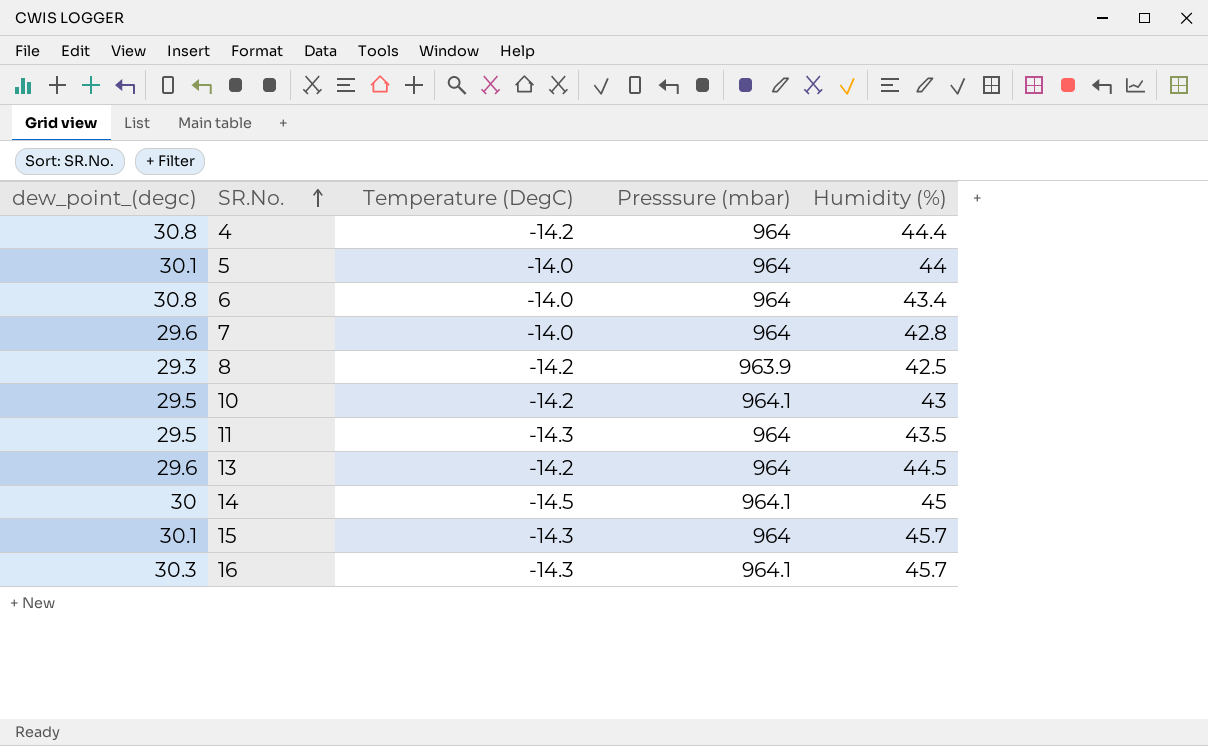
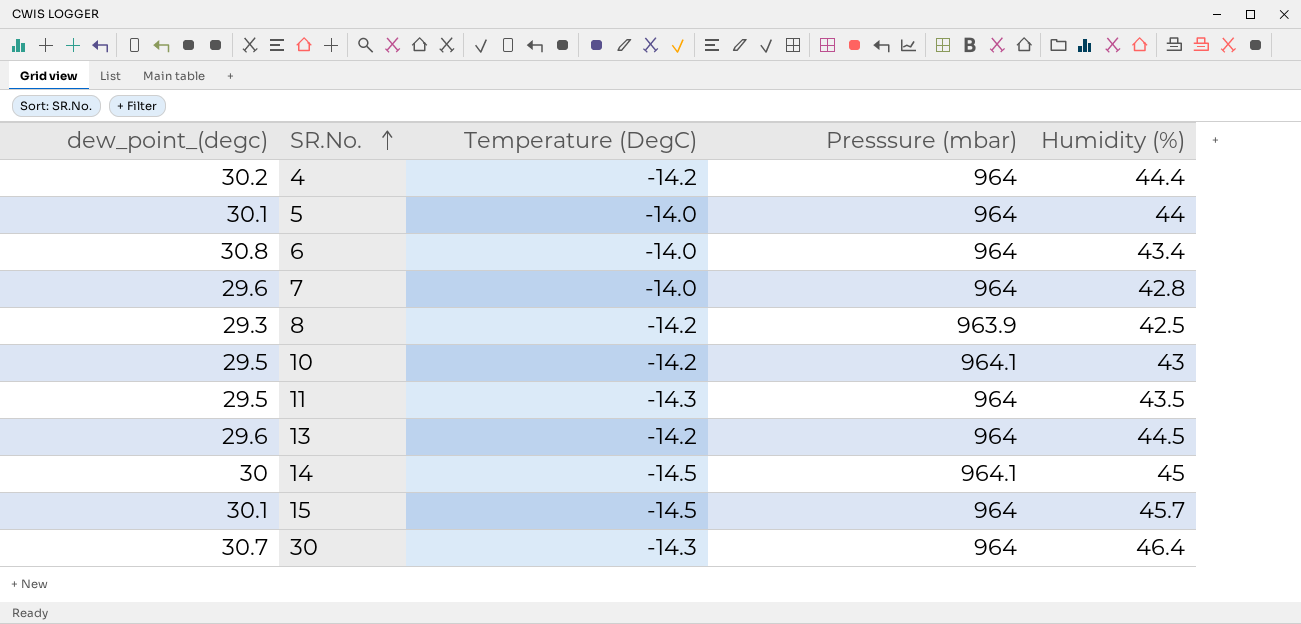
row 16: 30.3 | -14.3 | 964.1 | 45.7 -> none
4 | dew_point_(degc): 30.8 -> 30.2
15 | Temperature (DegC): -14.3 -> -14.5
row 30: none -> 30.7 | -14.3 | 964 | 46.4

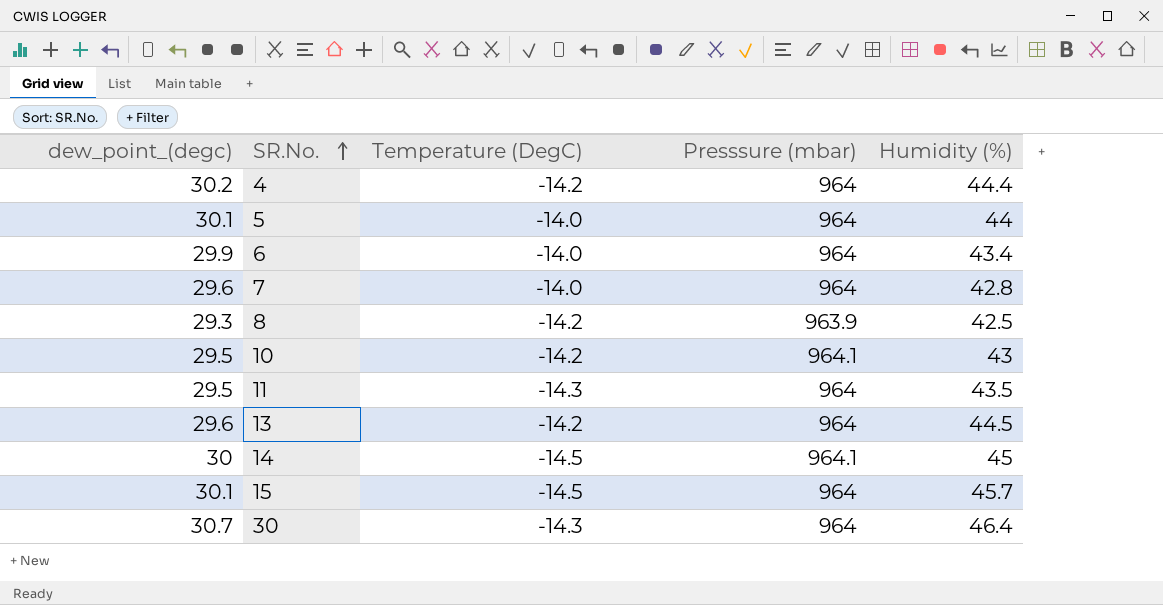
6 | dew_point_(degc): 30.8 -> 29.9

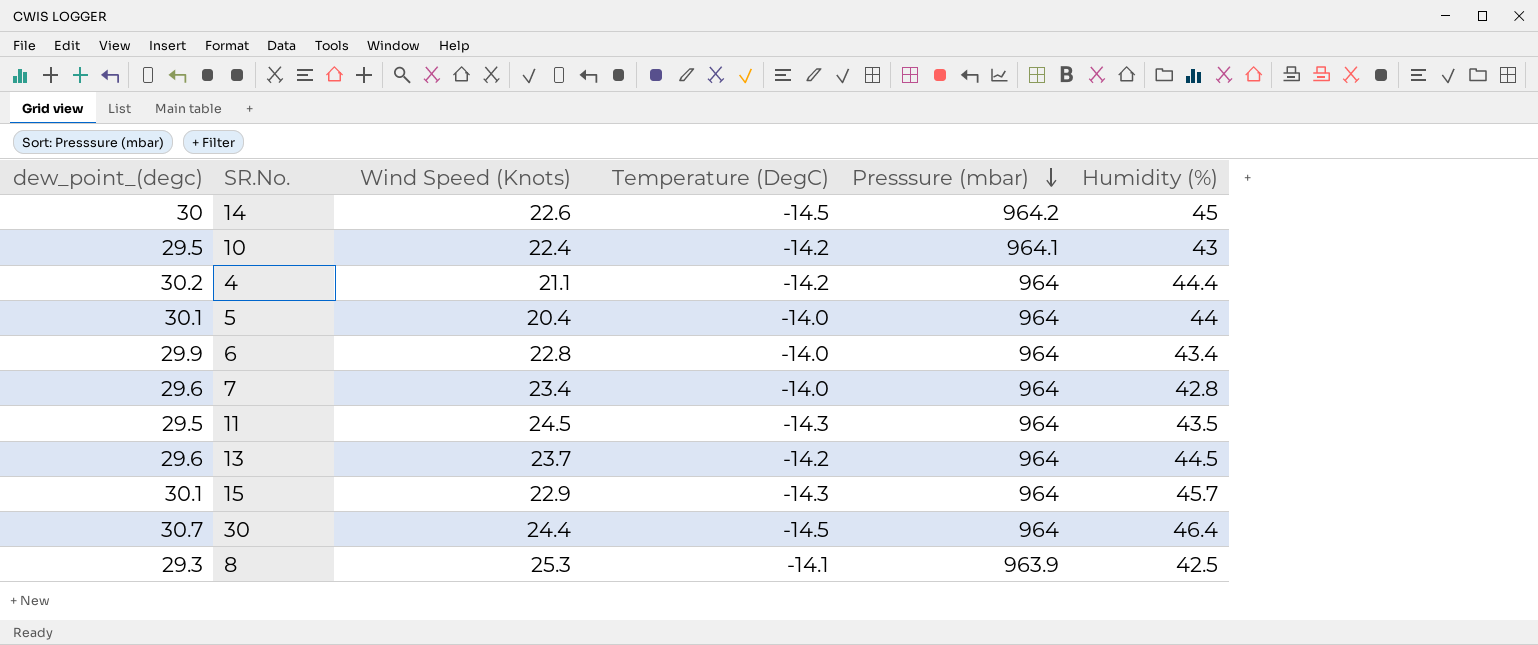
row order: SR.No. ascending -> Presssure (mbar) descending
column Wind Speed (Knots) | position: none -> 3
14 | Presssure (mbar): 964.1 -> 964.2
15 | Temperature (DegC): -14.5 -> -14.3
30 | Temperature (DegC): -14.3 -> -14.5
8 | Temperature (DegC): -14.2 -> -14.1

